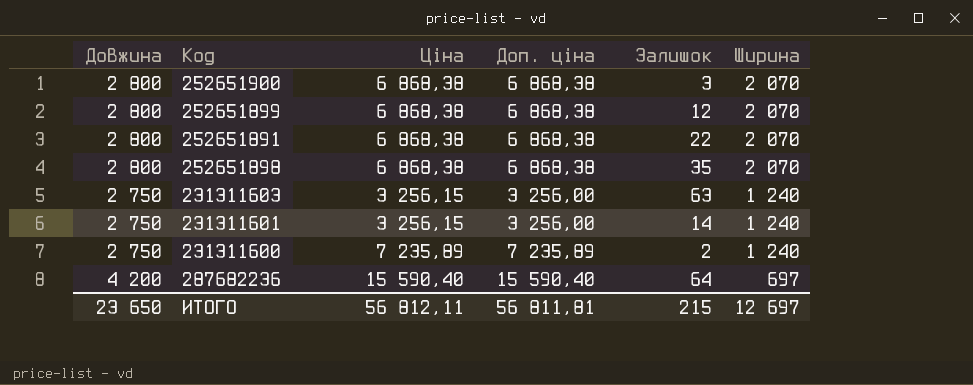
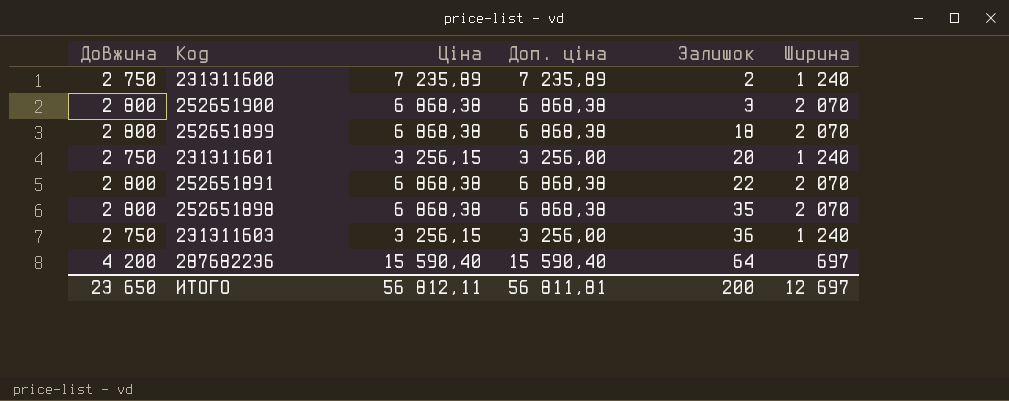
row order: Ширина descending -> Залишок ascending
252651899 | Залишок: 12 -> 18
231311601 | Залишок: 14 -> 20
231311603 | Залишок: 63 -> 36
ИТОГО | Залишок: 215 -> 200

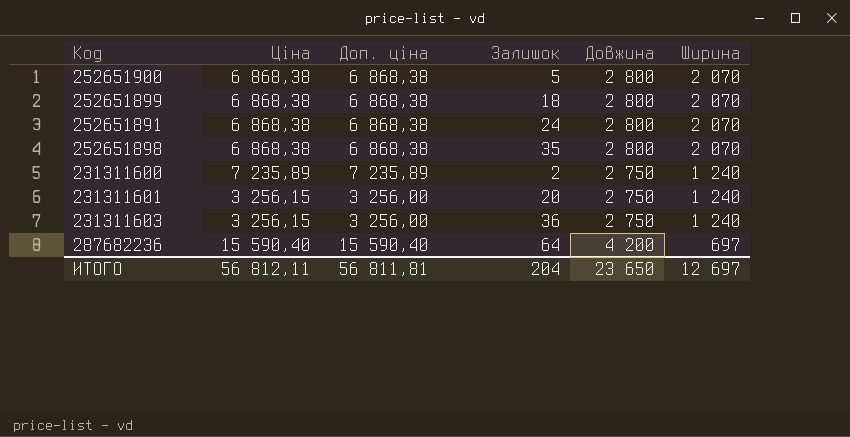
row order: Залишок ascending -> Ширина descending
column Довжина | position: 1 -> 5
252651900 | Залишок: 3 -> 5
252651891 | Залишок: 22 -> 24
ИТОГО | Залишок: 200 -> 204

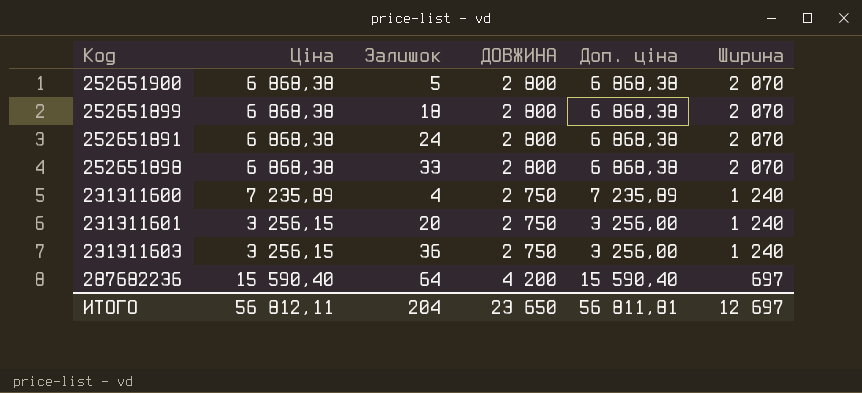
column name: Довжина -> ДОВЖИНА
column Доп. ціна | position: 3 -> 5
252651898 | Залишок: 35 -> 33
231311600 | Залишок: 2 -> 4

